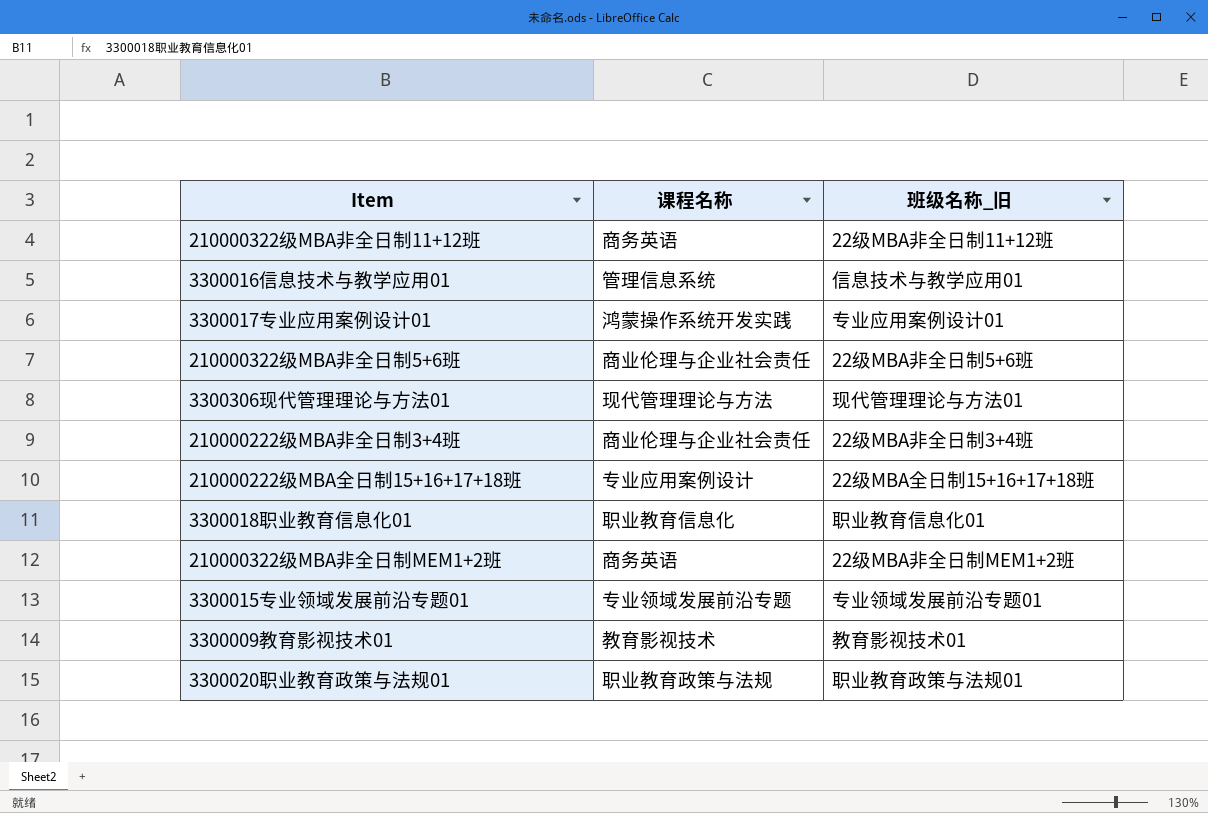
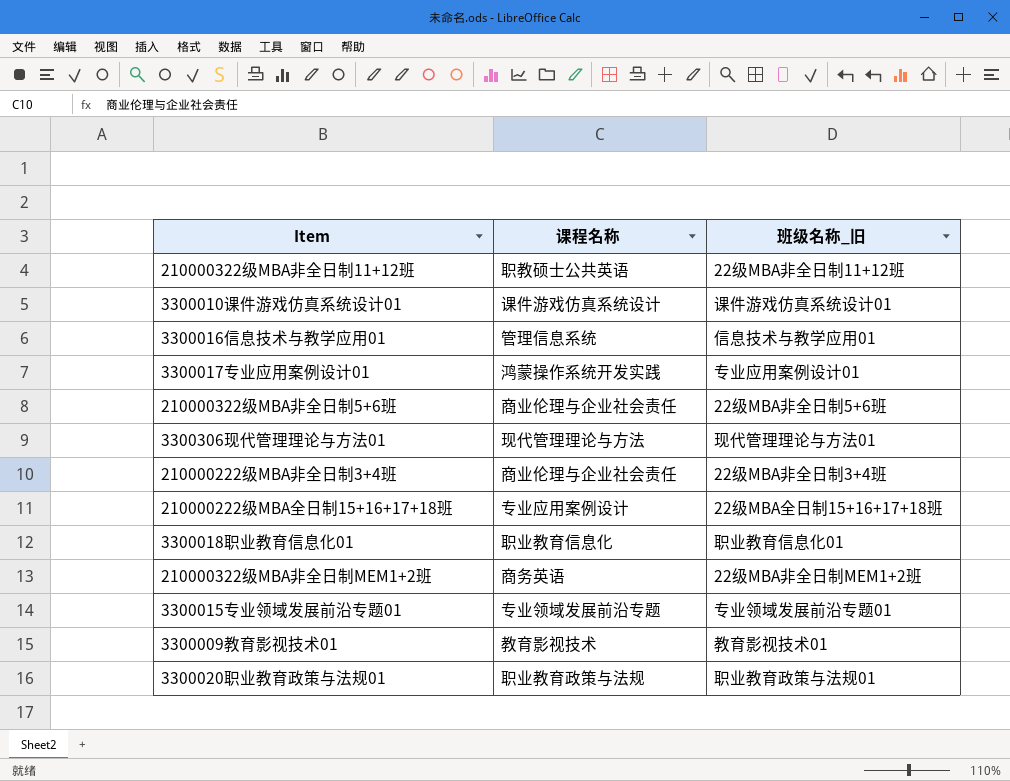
210000322级MBA非全日制11+12班 | 课程名称: 商务英语 -> 职教硕士公共英语
row 3300010课件游戏仿真系统设计01: none -> 课件游戏仿真系统设计 | 课件游戏仿真系统设计01

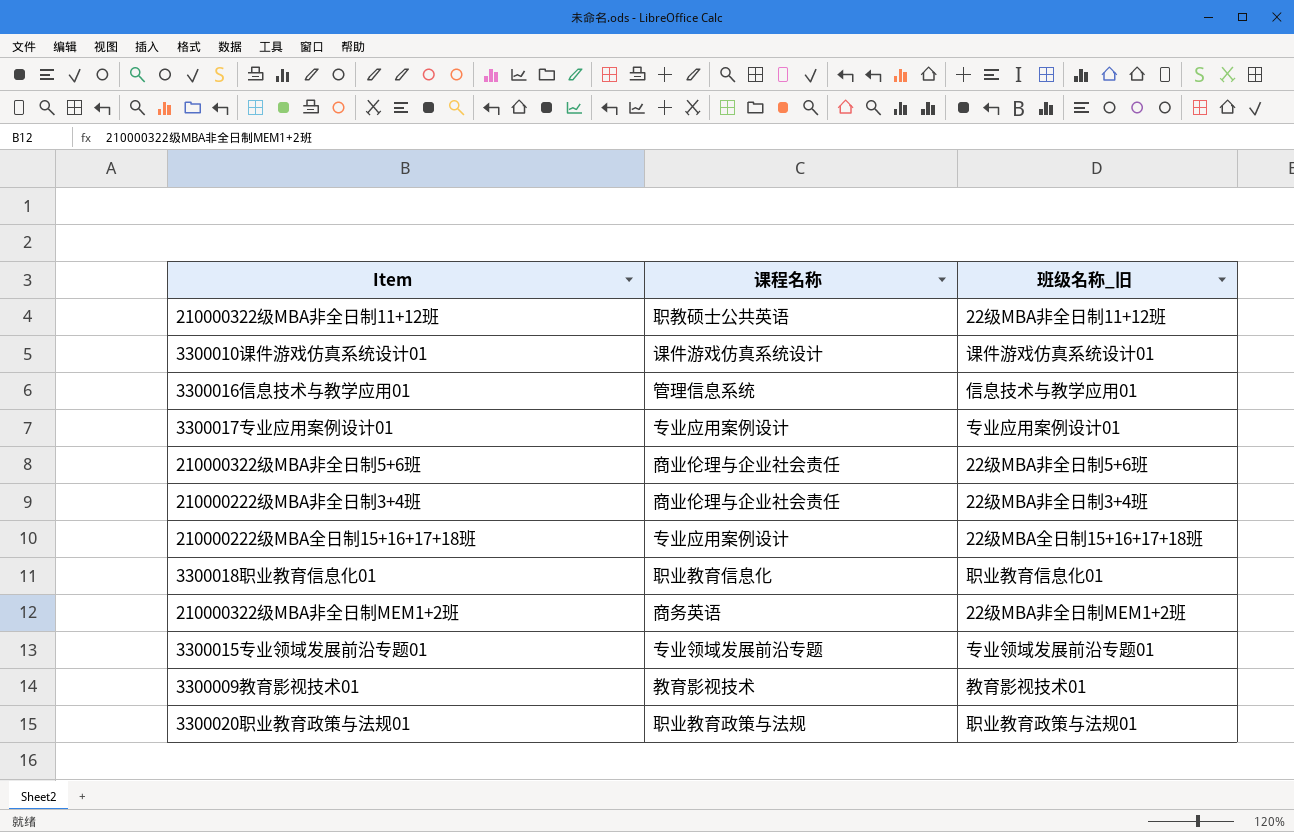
row 3300306现代管理理论与方法01: 现代管理理论与方法 | 现代管理理论与方法01 -> none
3300017专业应用案例设计01 | 课程名称: 鸿蒙操作系统开发实践 -> 专业应用案例设计

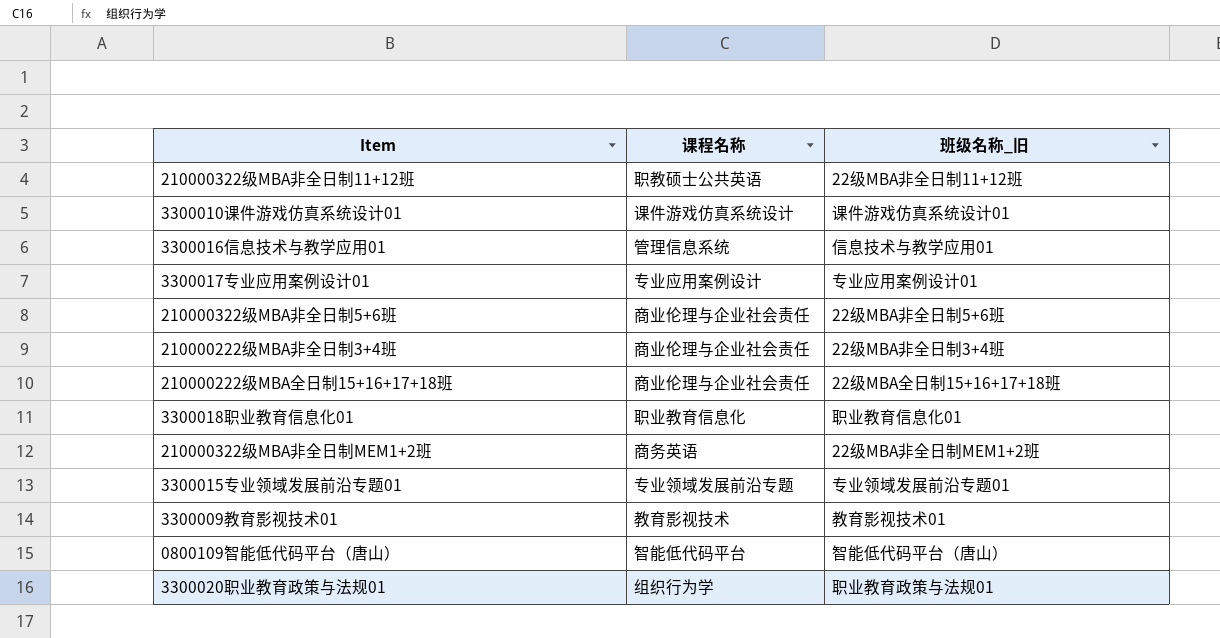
210000222级MBA全日制15+16+17+18班 | 课程名称: 专业应用案例设计 -> 商业伦理与企业社会责任
row 0800109智能低代码平台（唐山）: none -> 智能低代码平台 | 智能低代码平台（唐山）
3300020职业教育政策与法规01 | 课程名称: 职业教育政策与法规 -> 组织行为学

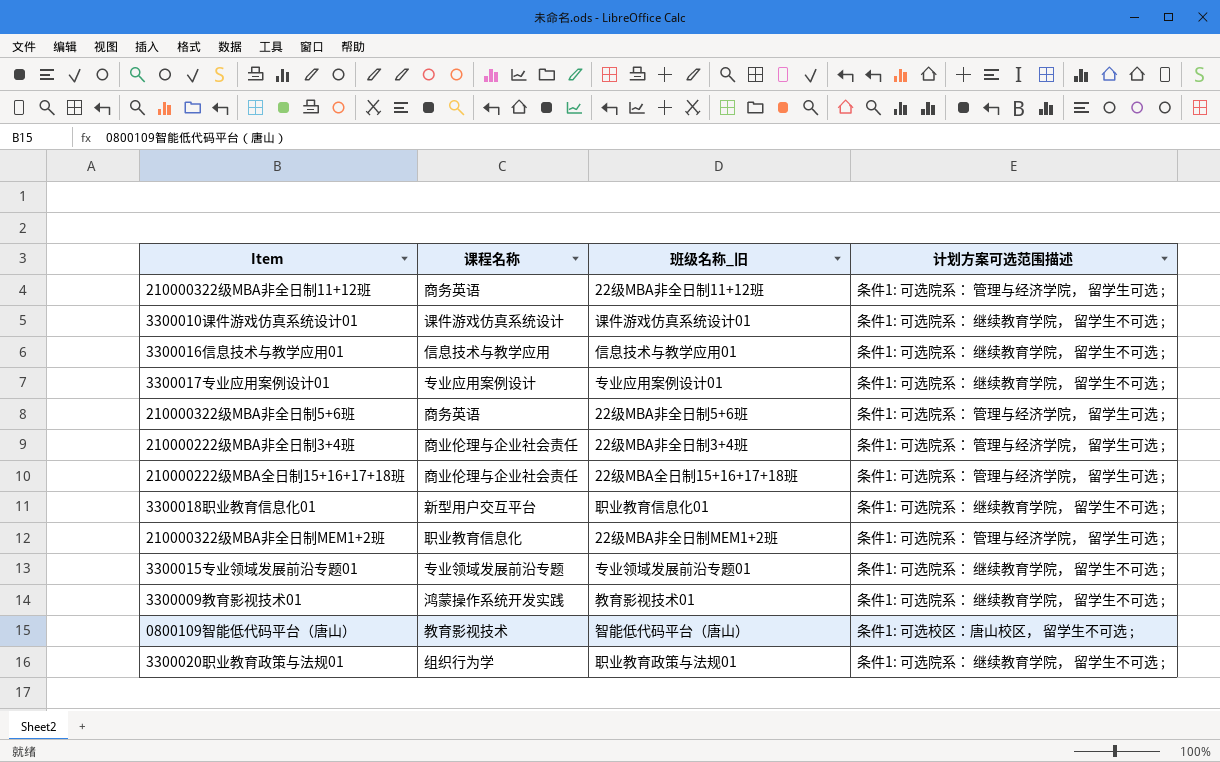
column 计划方案可选范围描述 | position: none -> 4
210000322级MBA非全日制11+12班 | 课程名称: 职教硕士公共英语 -> 商务英语
3300016信息技术与教学应用01 | 课程名称: 管理信息系统 -> 信息技术与教学应用
210000322级MBA非全日制5+6班 | 课程名称: 商业伦理与企业社会责任 -> 商务英语
3300018职业教育信息化01 | 课程名称: 职业教育信息化 -> 新型用户交互平台
210000322级MBA非全日制MEM1+2班 | 课程名称: 商务英语 -> 职业教育信息化
3300009教育影视技术01 | 课程名称: 教育影视技术 -> 鸿蒙操作系统开发实践
0800109智能低代码平台（唐山） | 课程名称: 智能低代码平台 -> 教育影视技术

